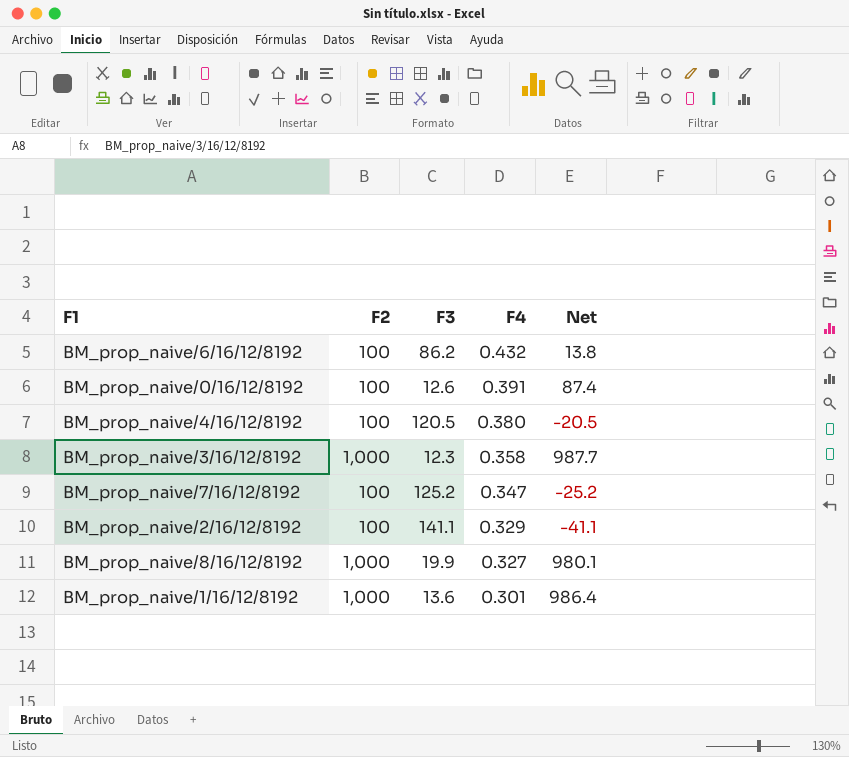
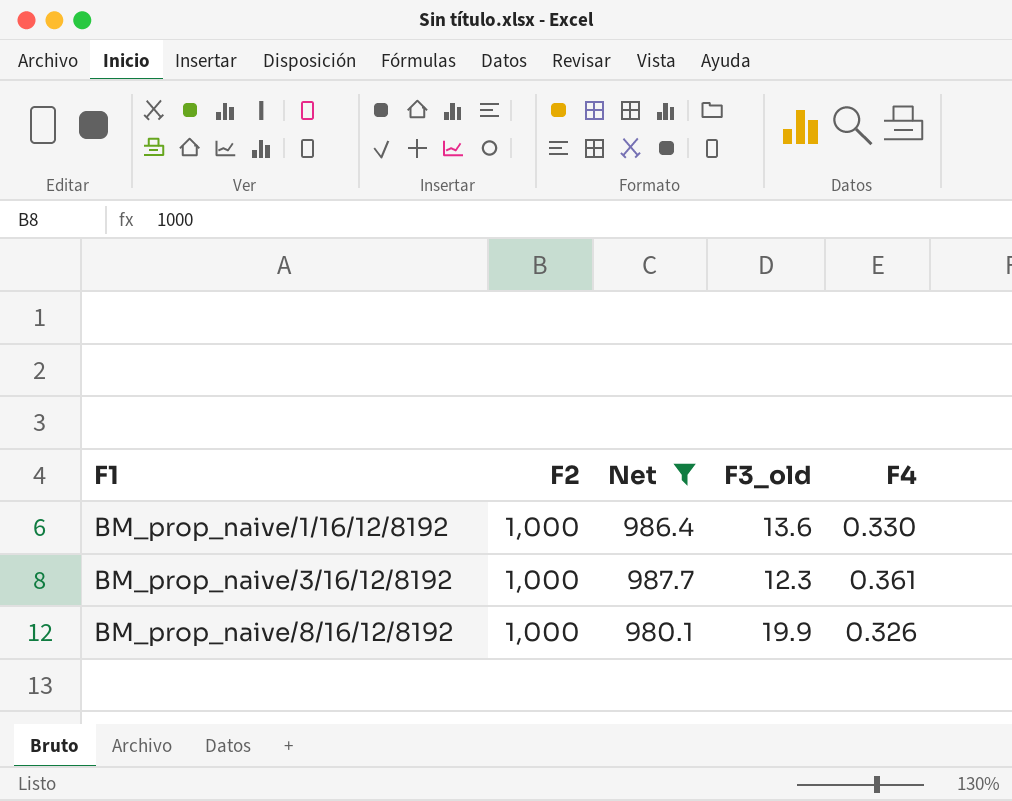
filter: none -> Net >= 980.1
row order: F4 descending -> F1 ascending
column Net | position: 5 -> 3
column name: F3 -> F3_old
BM_prop_naive/1/16/12/8192 | F4: 0.301 -> 0.330
BM_prop_naive/3/16/12/8192 | F4: 0.358 -> 0.361
BM_prop_naive/8/16/12/8192 | F4: 0.327 -> 0.326

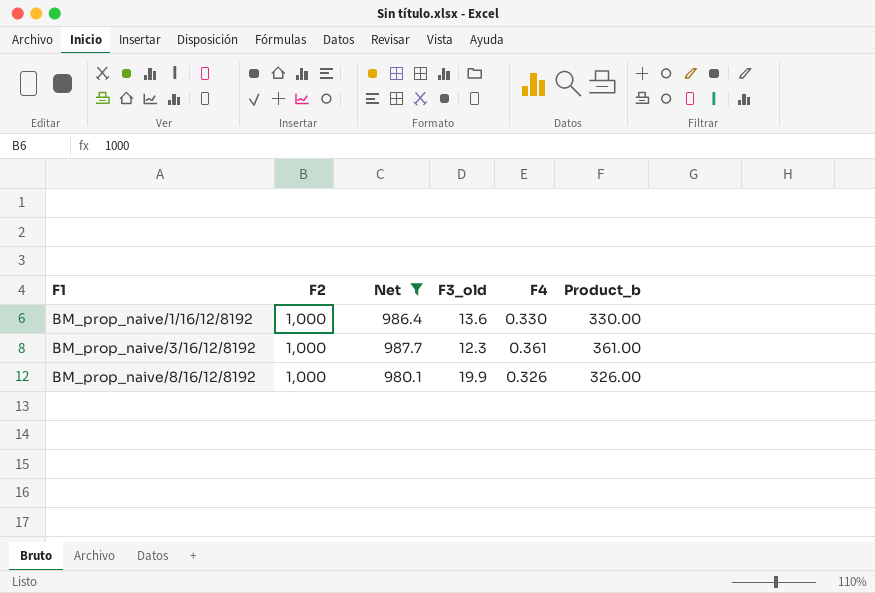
column Product_b | formula: none -> [F2] * [F4]

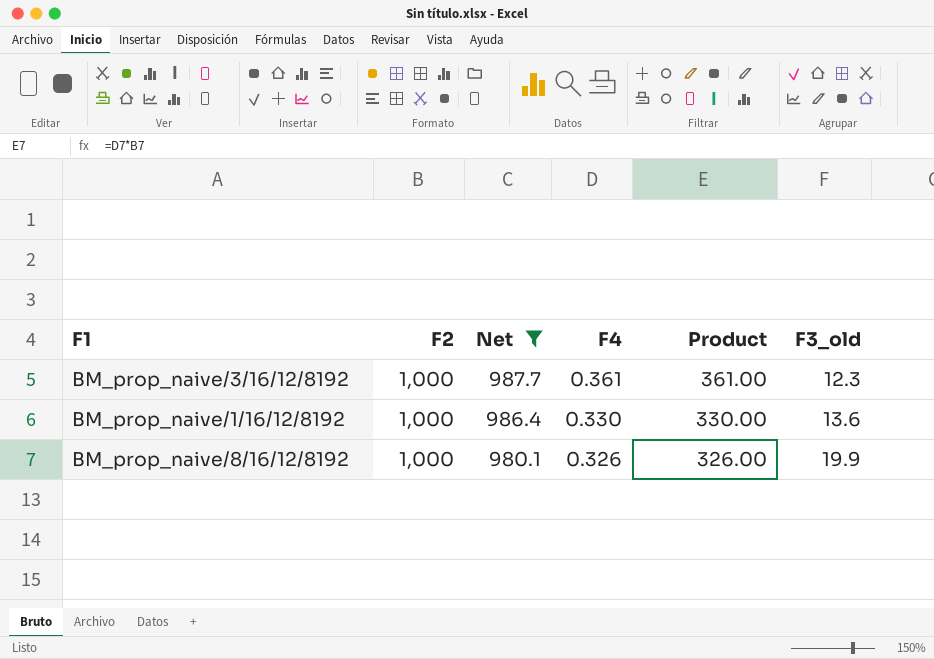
row order: F1 ascending -> Net descending
column name: Product_b -> Product
column F3_old | position: 4 -> 6

